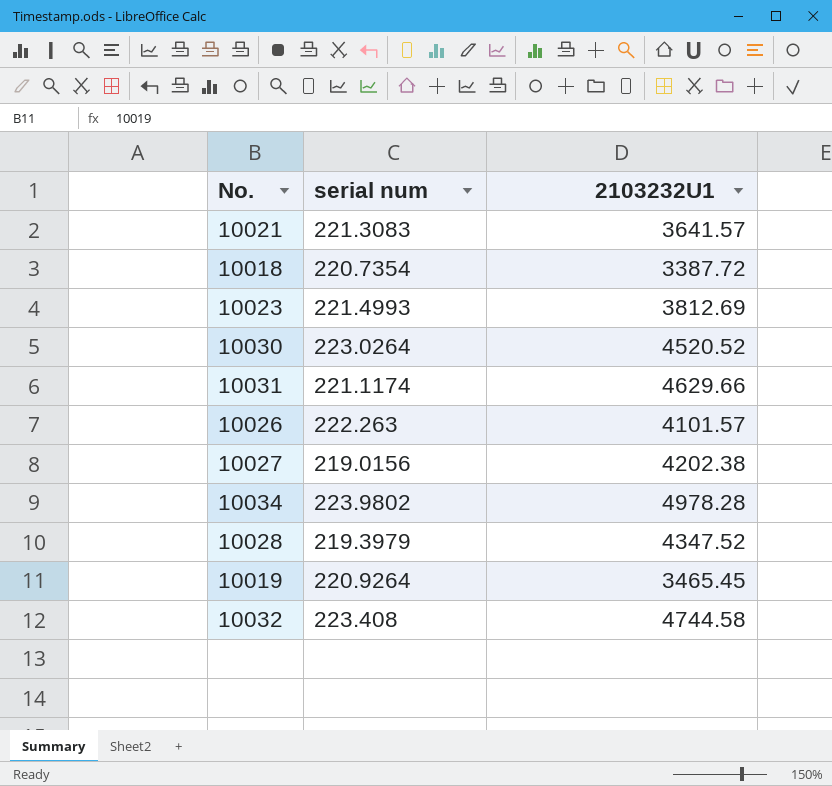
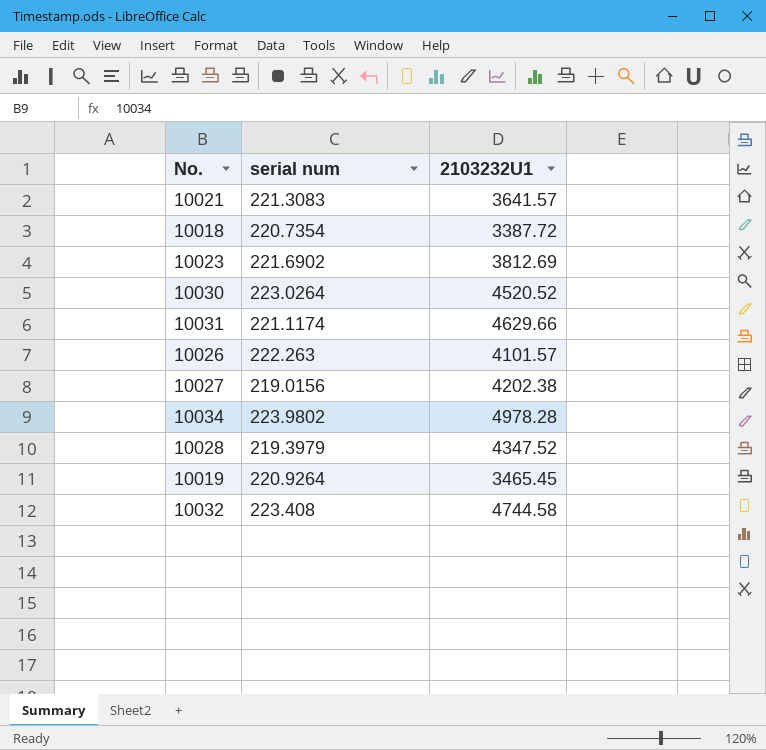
10023 | serial num: 221.4993 -> 221.6902

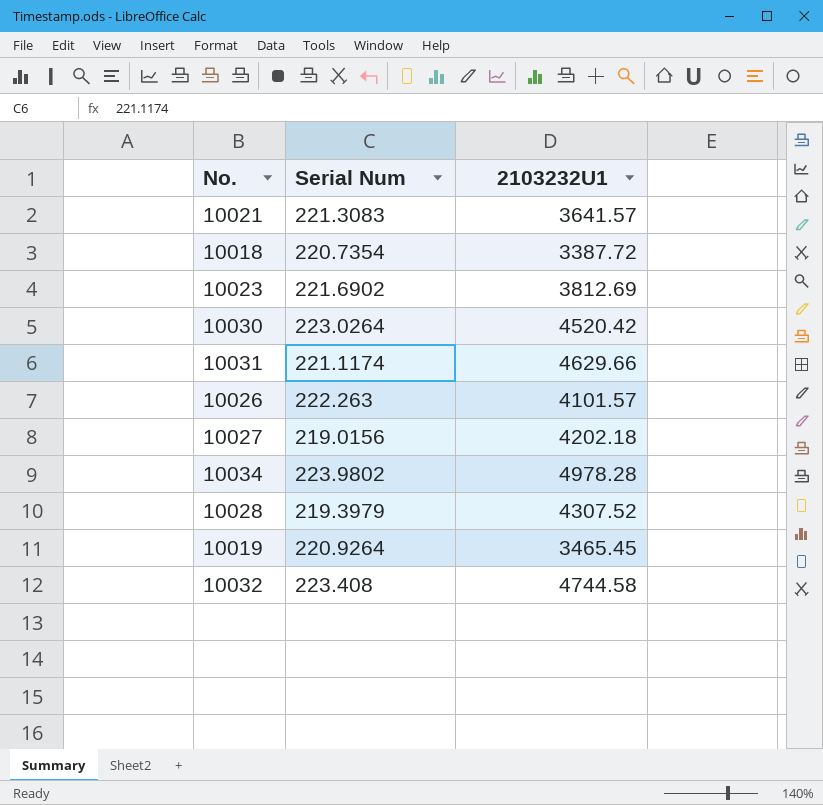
column name: serial num -> Serial Num
10030 | 2103232U1: 4520.52 -> 4520.42
10027 | 2103232U1: 4202.38 -> 4202.18
10028 | 2103232U1: 4347.52 -> 4307.52

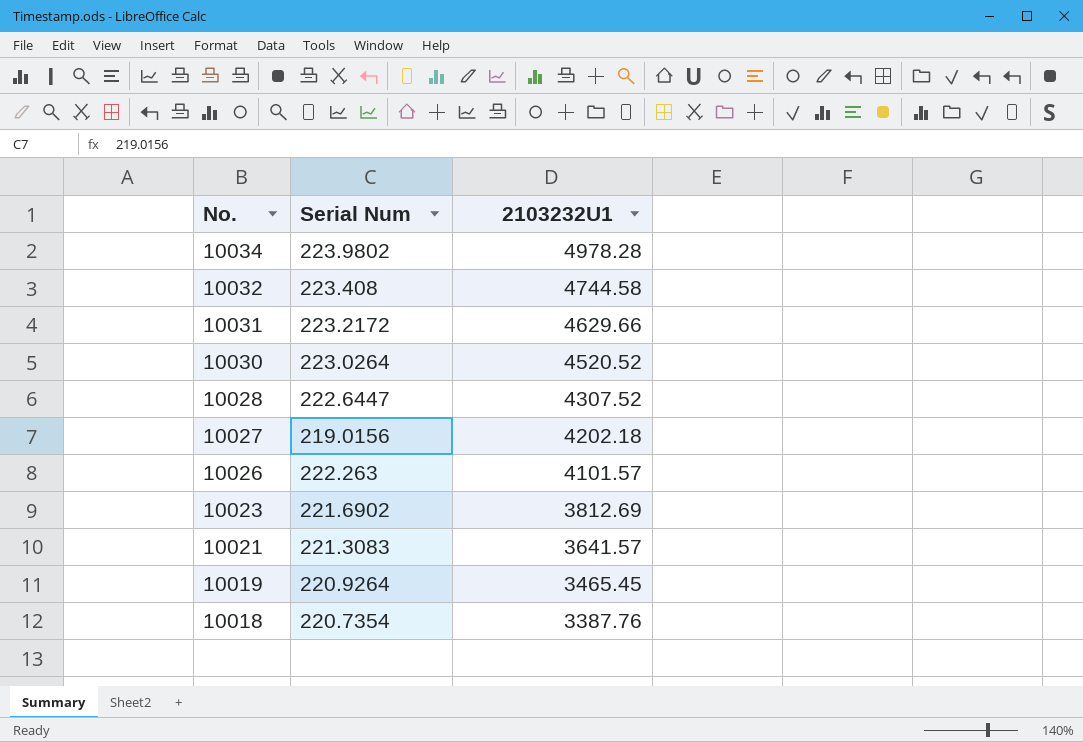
row order: none -> No. descending
10031 | Serial Num: 221.1174 -> 223.2172
10030 | 2103232U1: 4520.42 -> 4520.52
10028 | Serial Num: 219.3979 -> 222.6447
10018 | 2103232U1: 3387.72 -> 3387.76

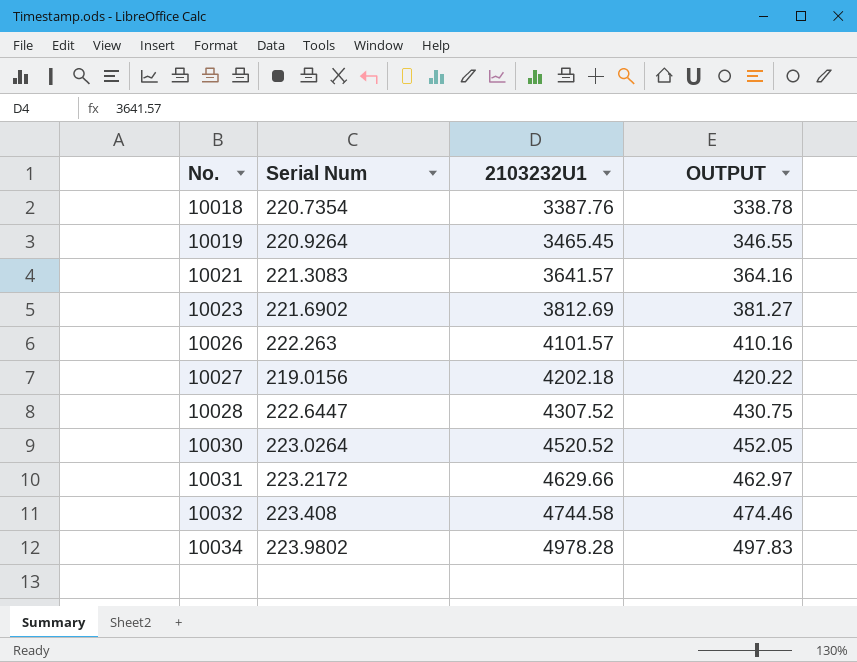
row order: No. descending -> No. ascending
column OUTPUT | formula: none -> [2103232U1] * 0.1

